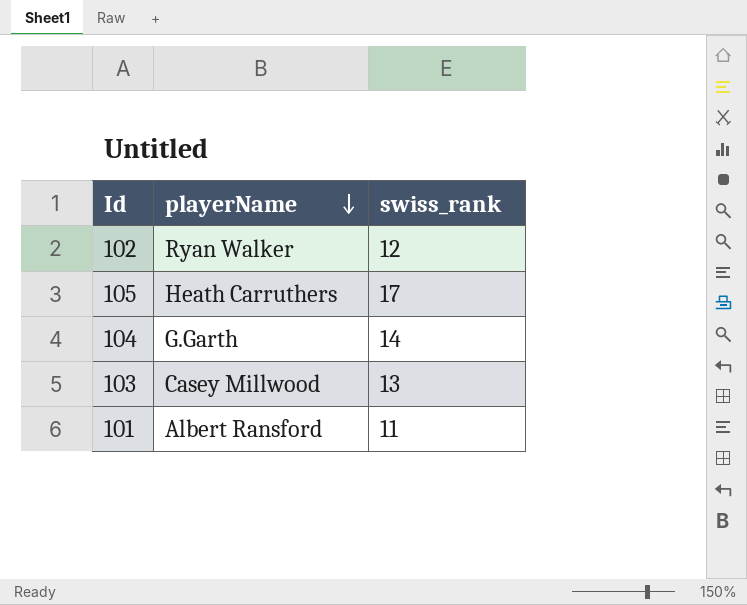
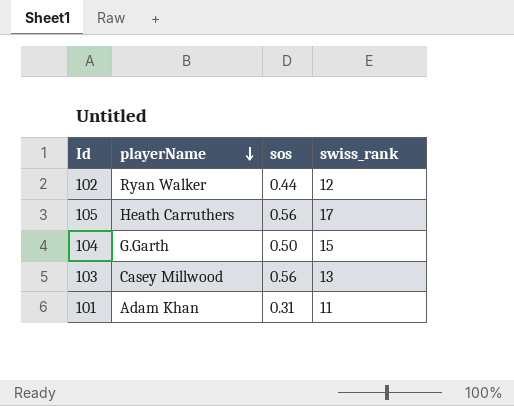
column sos | position: none -> 3
104 | swiss_rank: 14 -> 15
101 | playerName: Albert Ransford -> Adam Khan

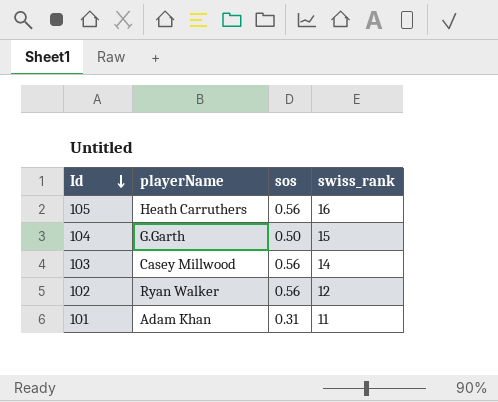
row order: playerName descending -> Id descending
105 | swiss_rank: 17 -> 16
103 | swiss_rank: 13 -> 14
102 | sos: 0.44 -> 0.56

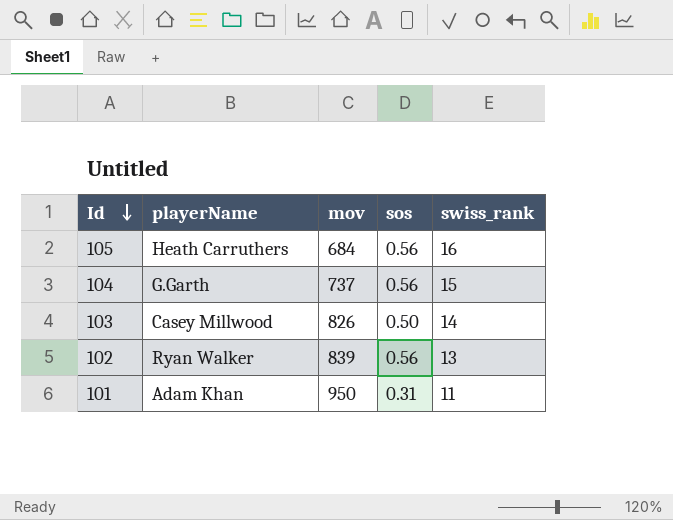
column mov | position: none -> 3
104 | sos: 0.50 -> 0.56
103 | sos: 0.56 -> 0.50
102 | swiss_rank: 12 -> 13

